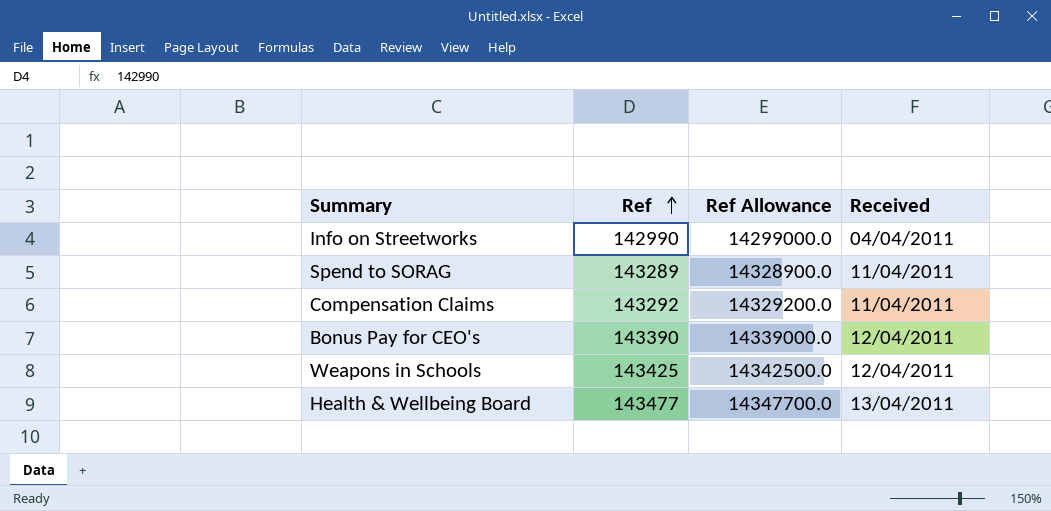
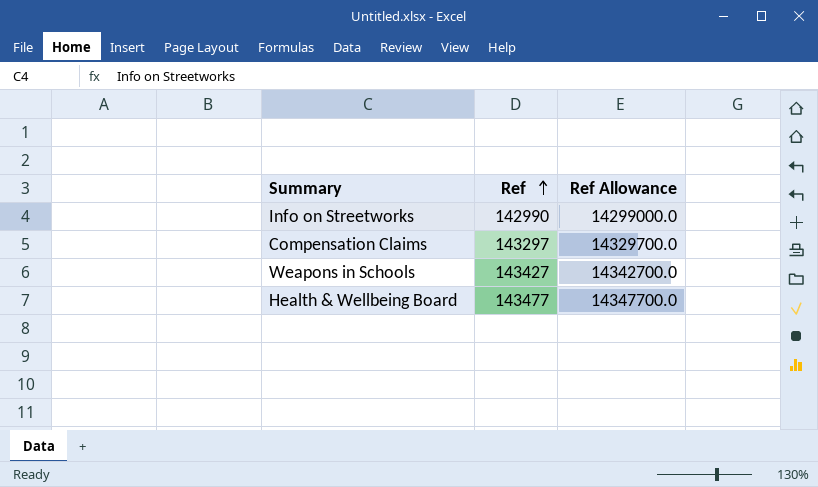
column Received | position: 4 -> none
row Spend to SORAG: 143289 | 14328900.0 | 11/04/2011 -> none
row Bonus Pay for CEO's: 143390 | 14339000.0 | 12/04/2011 -> none
Compensation Claims | Ref: 143292 -> 143297
Compensation Claims | Ref Allowance: 14329200.0 -> 14329700.0
Weapons in Schools | Ref: 143425 -> 143427
Weapons in Schools | Ref Allowance: 14342500.0 -> 14342700.0

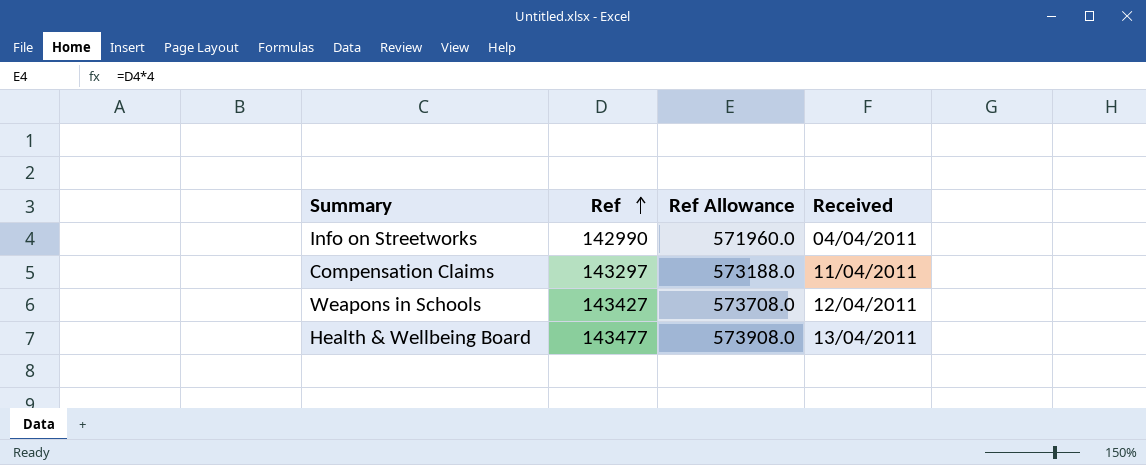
column Ref Allowance | formula: [Ref] * 100 -> [Ref] * 4
column Received | position: none -> 4

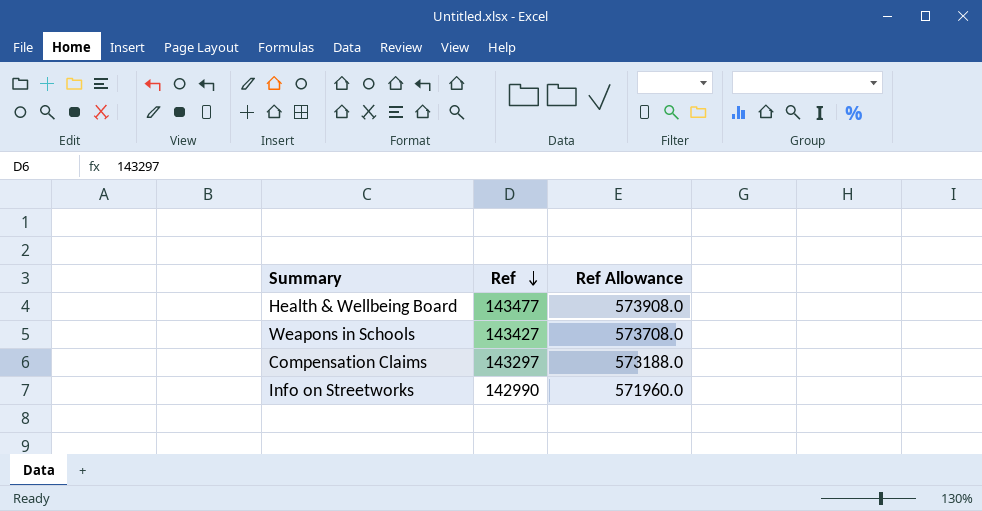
row order: Ref ascending -> Ref descending
column Received | position: 4 -> none

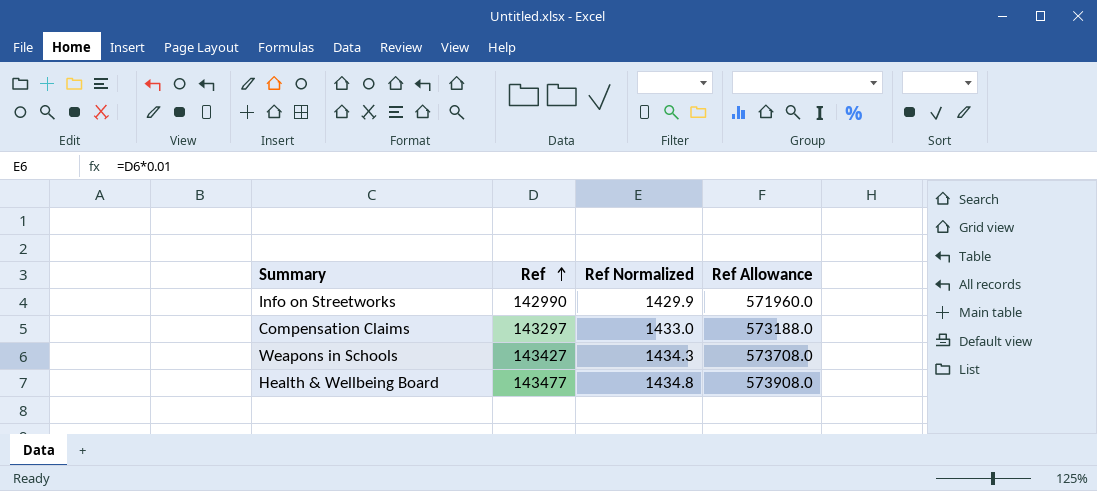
row order: Ref descending -> Ref ascending
column Ref Normalized | formula: none -> [Ref] * 0.01

